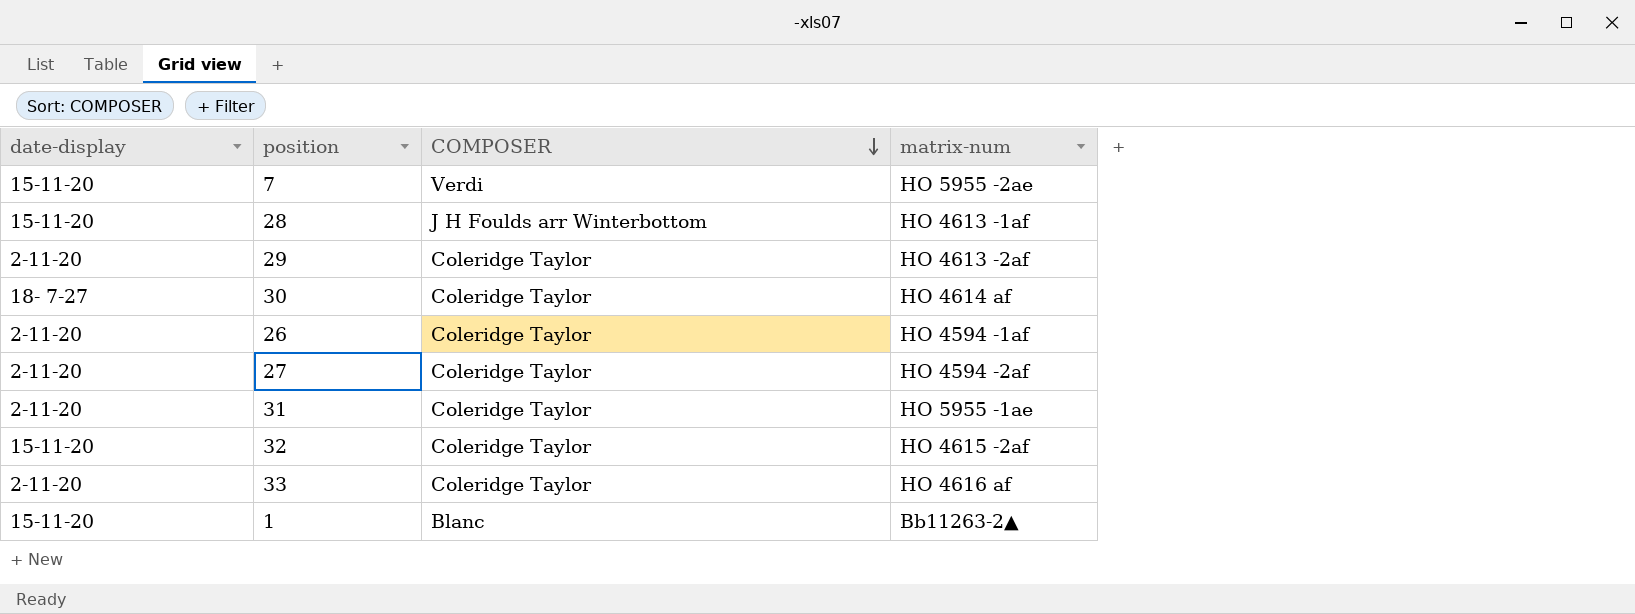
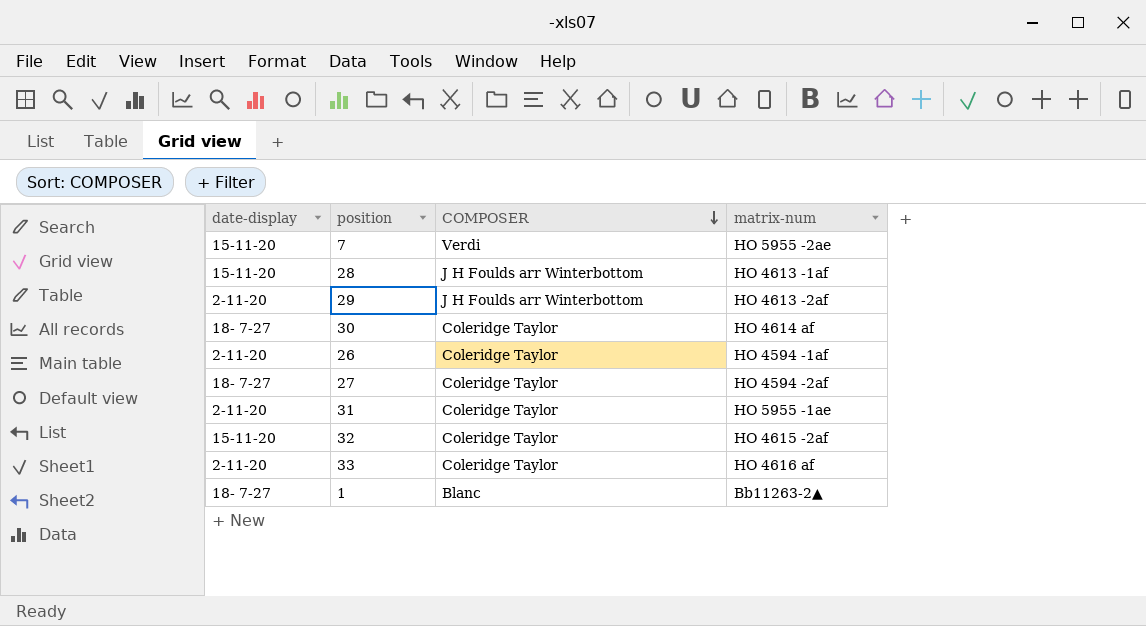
29 | COMPOSER: Coleridge Taylor -> J H Foulds arr Winterbottom
27 | date-display: 2-11-20 -> 18- 7-27
1 | date-display: 15-11-20 -> 18- 7-27

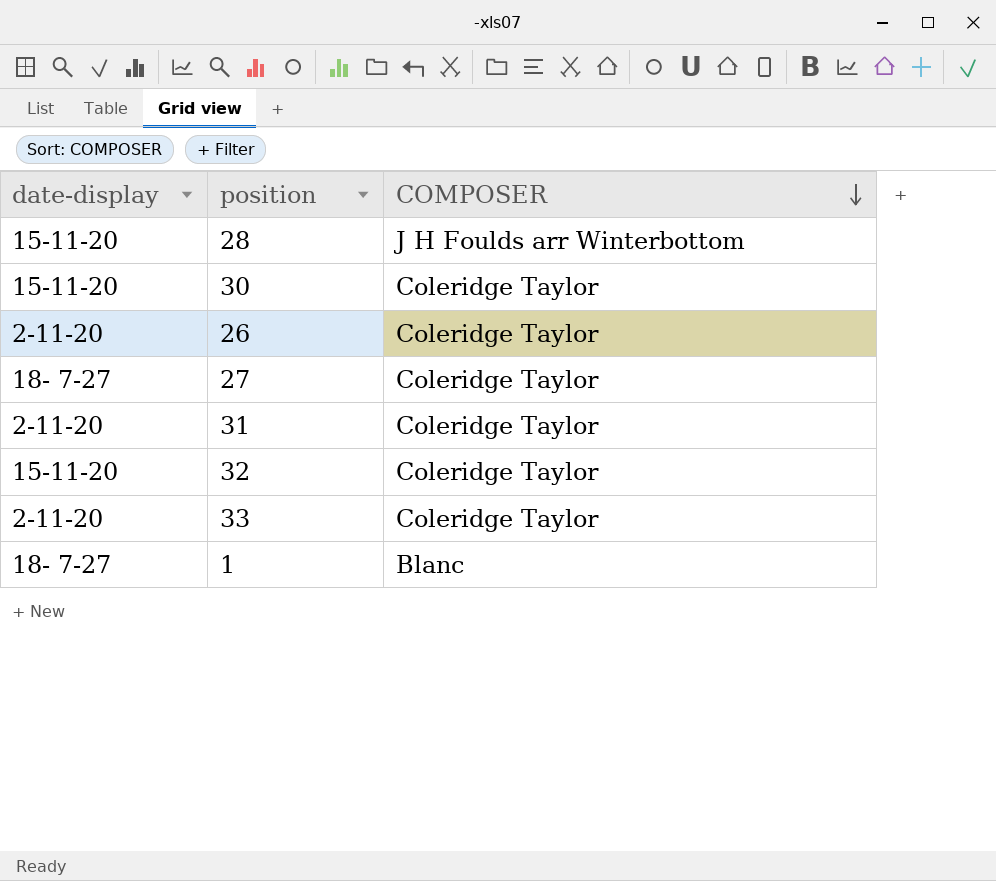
column matrix-num | position: 4 -> none
row 7: 15-11-20 | Verdi | HO 5955 -2ae -> none
row 29: 2-11-20 | J H Foulds arr Winterbottom | HO 4613 -2af -> none
30 | date-display: 18- 7-27 -> 15-11-20

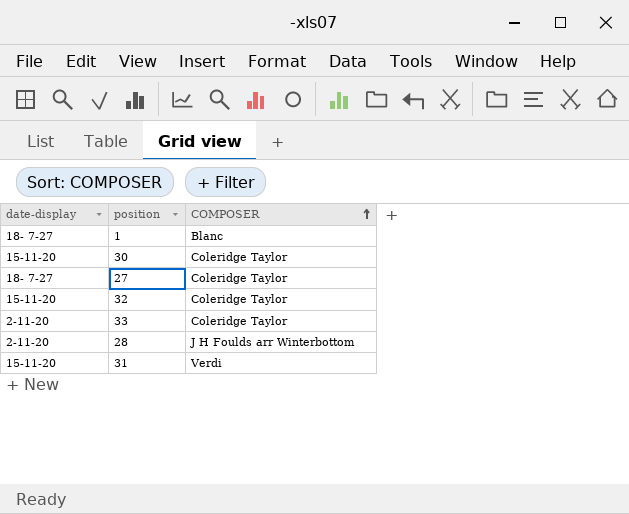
row order: COMPOSER descending -> COMPOSER ascending
row 26: 2-11-20 | Coleridge Taylor -> none
28 | date-display: 15-11-20 -> 2-11-20
31 | date-display: 2-11-20 -> 15-11-20
31 | COMPOSER: Coleridge Taylor -> Verdi

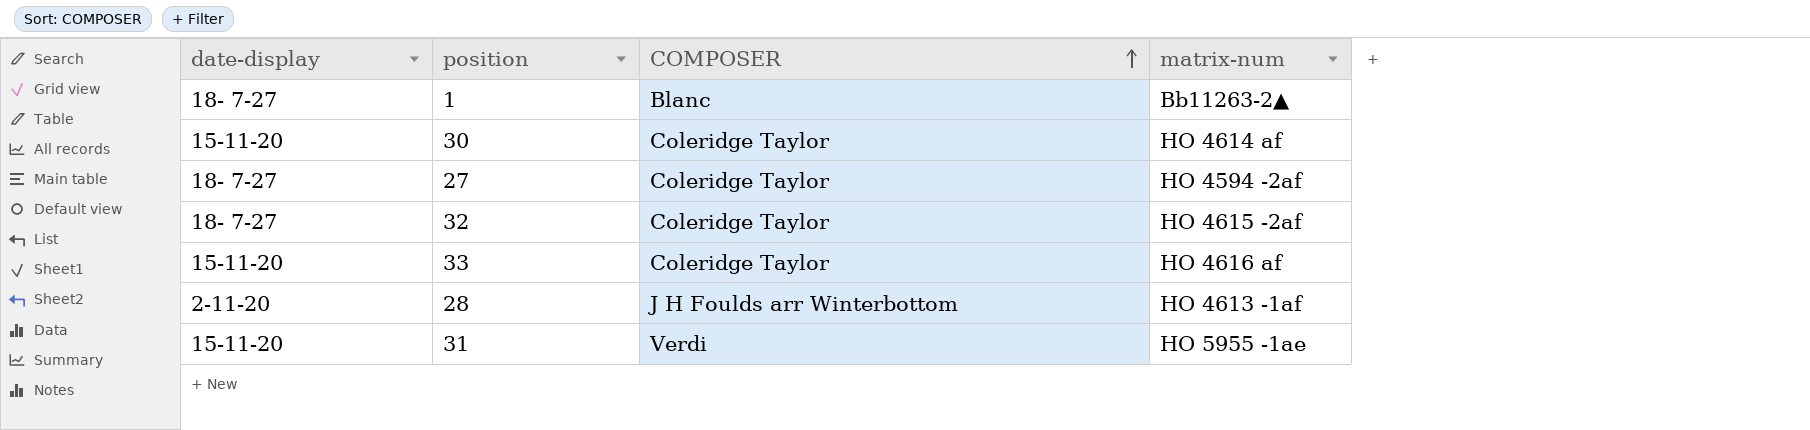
column matrix-num | position: none -> 4
32 | date-display: 15-11-20 -> 18- 7-27
33 | date-display: 2-11-20 -> 15-11-20

